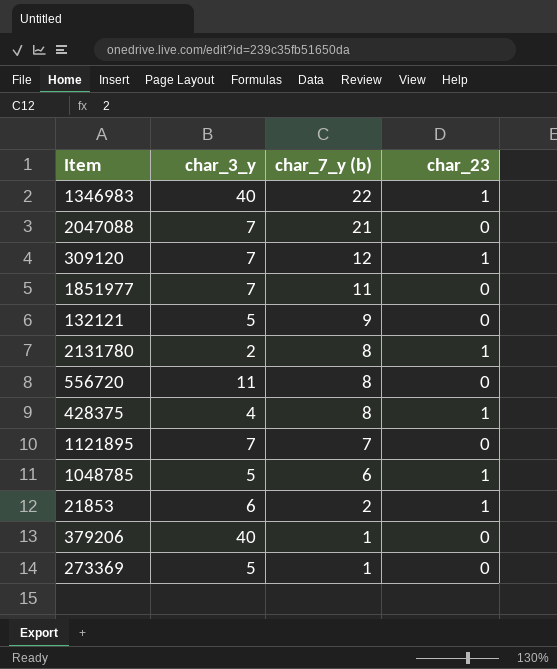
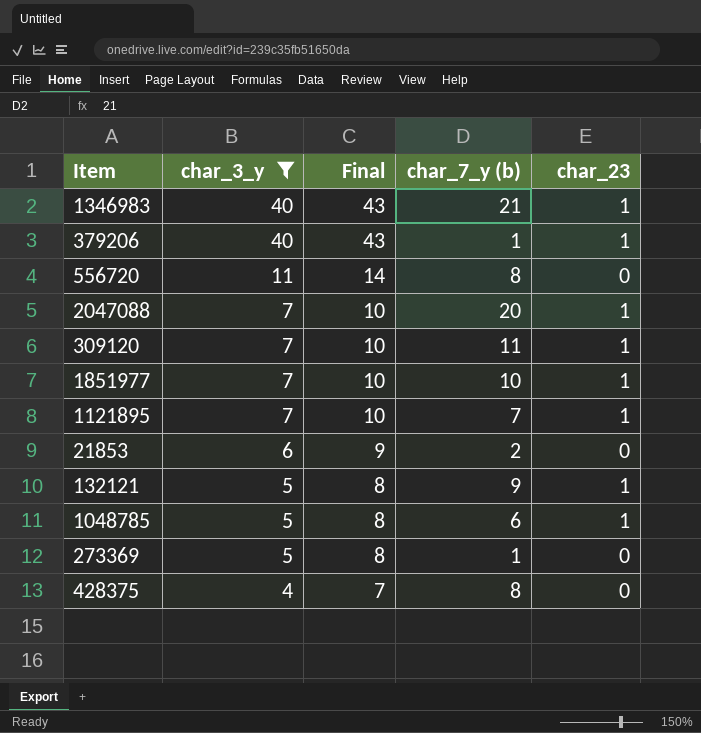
filter: none -> char_3_y != 2
row order: char_7_y (b) descending -> char_3_y descending
column Final | formula: none -> [char_3_y] + 3
1346983 | char_7_y (b): 22 -> 21
379206 | char_23: 0 -> 1
2047088 | char_7_y (b): 21 -> 20
2047088 | char_23: 0 -> 1
309120 | char_7_y (b): 12 -> 11
1851977 | char_7_y (b): 11 -> 10
1851977 | char_23: 0 -> 1
1121895 | char_23: 0 -> 1
21853 | char_23: 1 -> 0
132121 | char_23: 0 -> 1
428375 | char_23: 1 -> 0

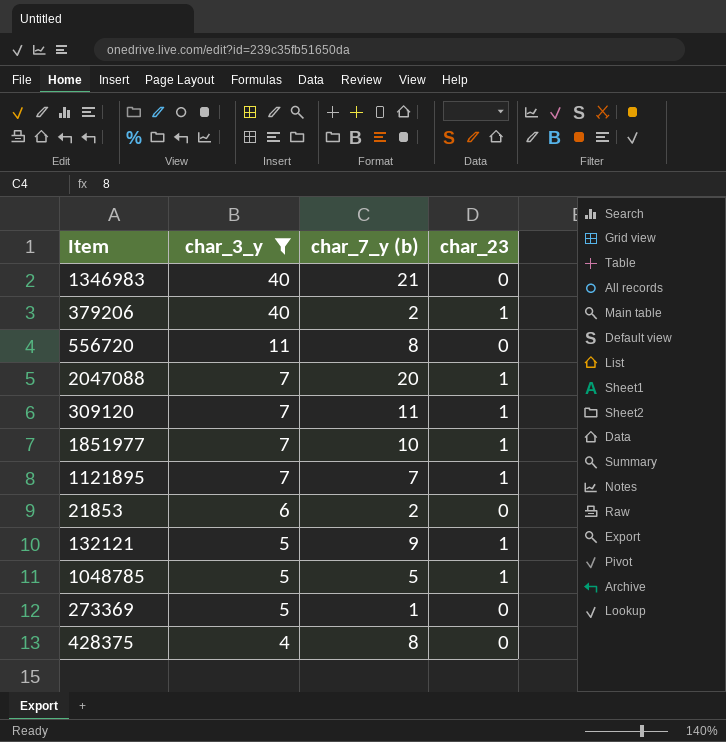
column Final | formula: [char_3_y] + 3 -> none
1346983 | char_23: 1 -> 0
379206 | char_7_y (b): 1 -> 2
1048785 | char_7_y (b): 6 -> 5

